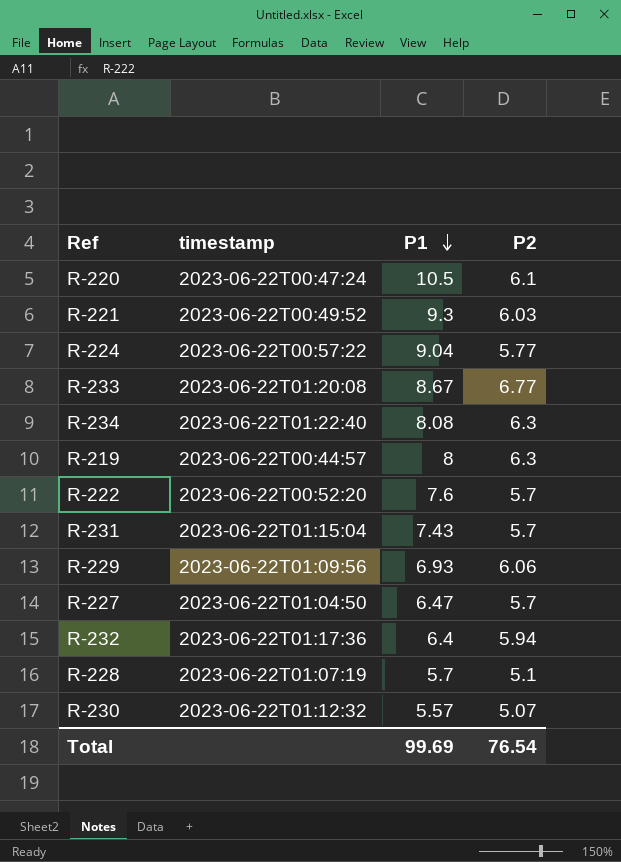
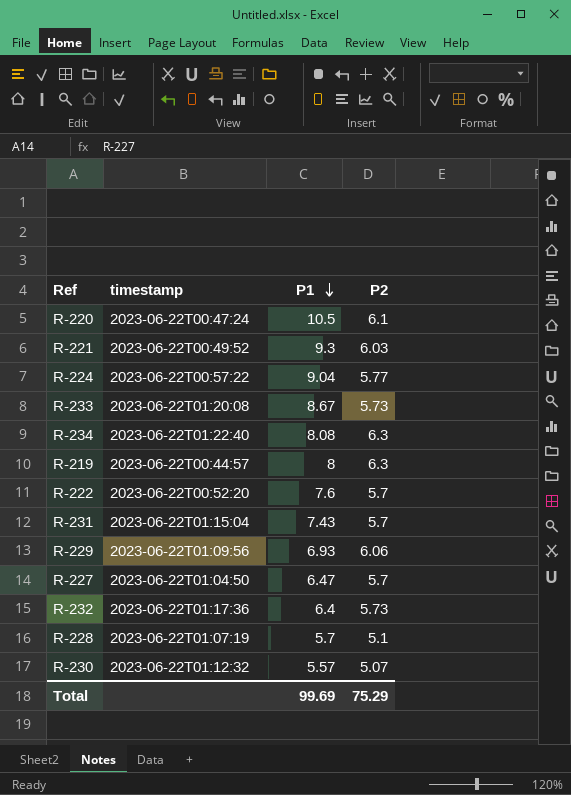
R-233 | P2: 6.77 -> 5.73
R-232 | P2: 5.94 -> 5.73
Total | P2: 76.54 -> 75.29

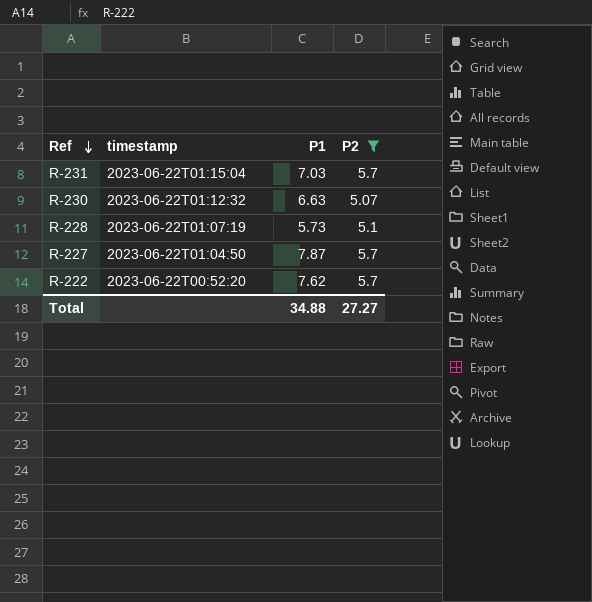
filter: none -> P2 <= 5.7
row order: P1 descending -> Ref descending
R-231 | P1: 7.43 -> 7.03
R-230 | P1: 5.57 -> 6.63
R-228 | P1: 5.7 -> 5.73
R-227 | P1: 6.47 -> 7.87
R-222 | P1: 7.6 -> 7.62
Total | P1: 99.69 -> 34.88
Total | P2: 75.29 -> 27.27

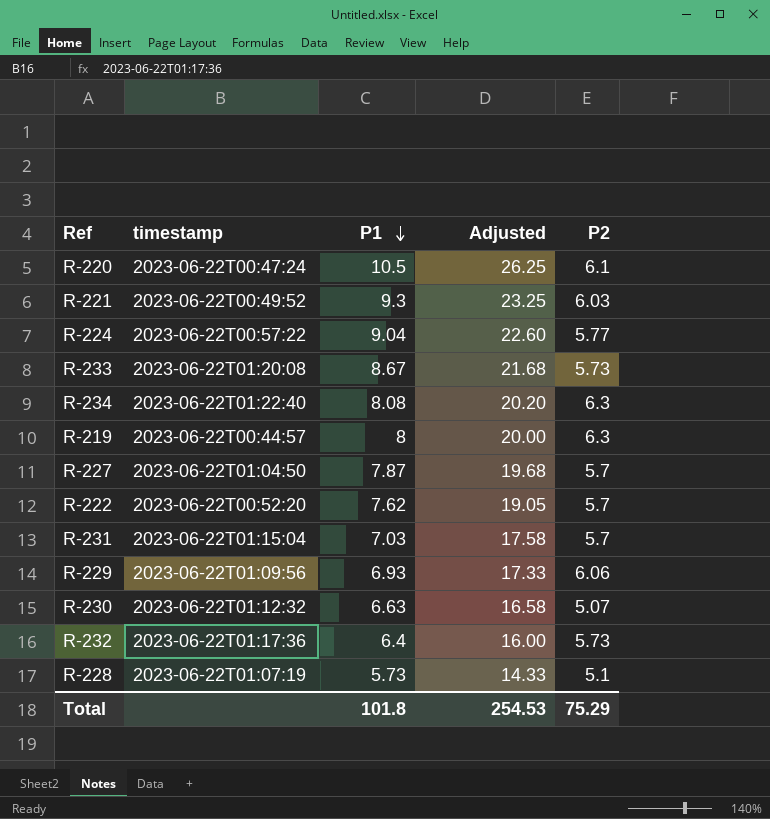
filter: P2 <= 5.7 -> none
row order: Ref descending -> P1 descending
column Adjusted | formula: none -> [P1] * 2.5
Total | P1: 34.88 -> 101.8
Total | P2: 27.27 -> 75.29

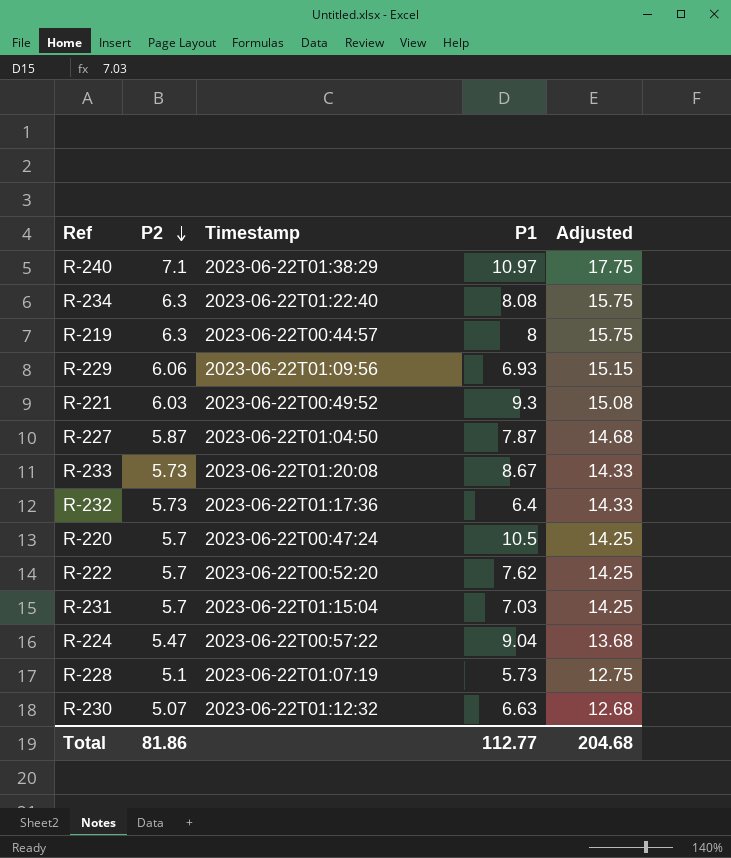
row order: P1 descending -> P2 descending
column P2 | position: 5 -> 2
column name: timestamp -> Timestamp
column Adjusted | formula: [P1] * 2.5 -> [P2] * 2.5
row R-240: none -> 7.1 | 2023-06-22T01:38:29 | 10.97 | 17.75
R-227 | P2: 5.7 -> 5.87
R-220 | P2: 6.1 -> 5.7
R-224 | P2: 5.77 -> 5.47
Total | P2: 75.29 -> 81.86
Total | P1: 101.8 -> 112.77
Total | Adjusted: 254.53 -> 204.68

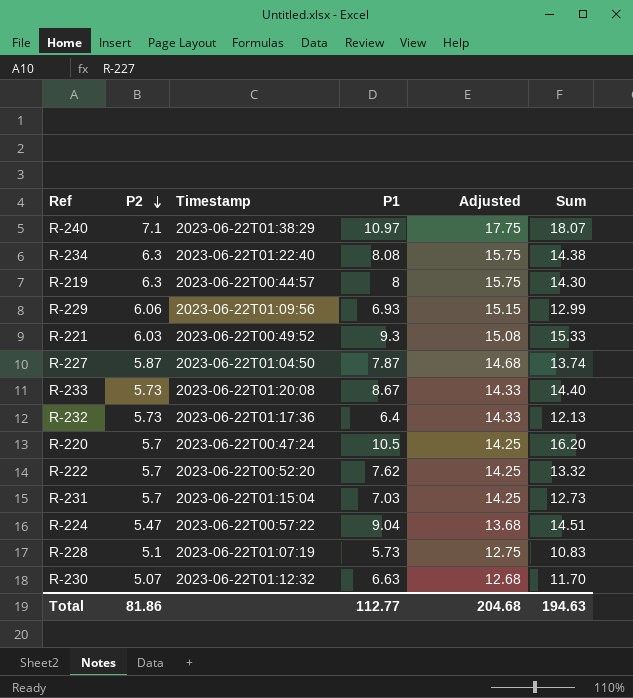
column Sum | formula: none -> [P2] + [P1]

